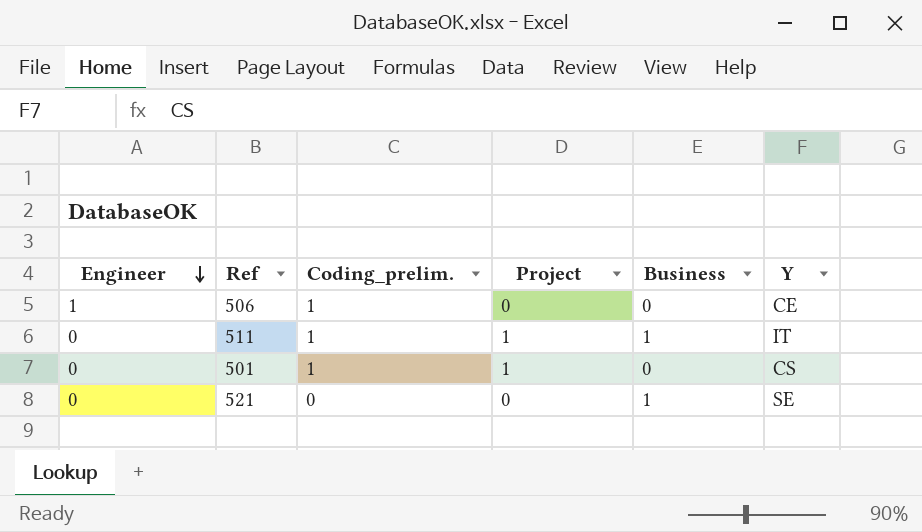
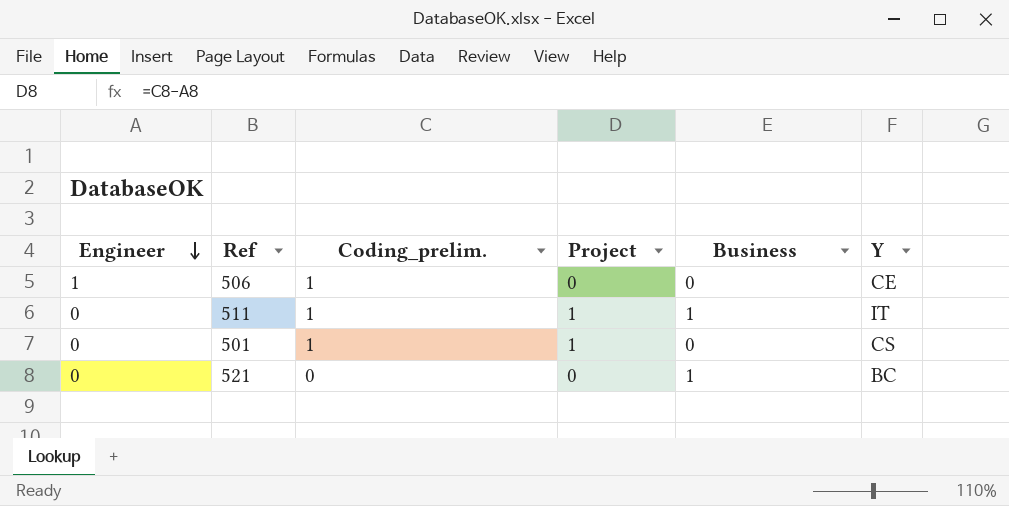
521 | Y: SE -> BC

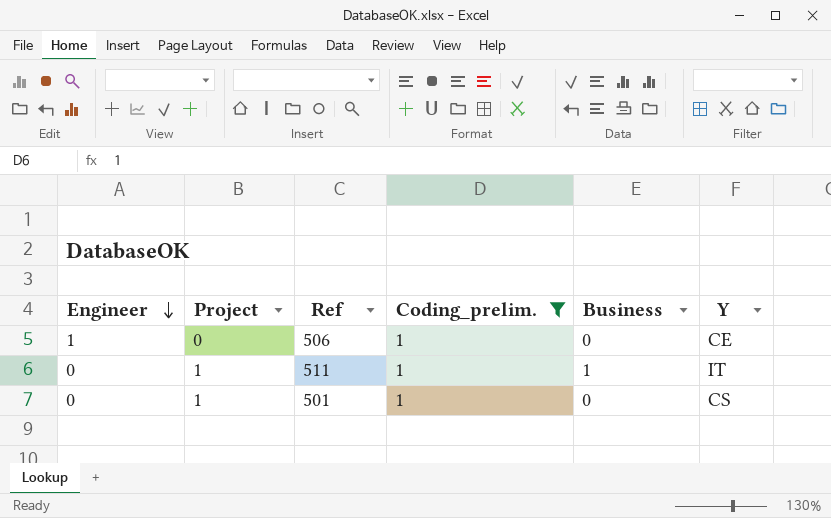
filter: none -> Coding_prelim. = 1
column Project | position: 4 -> 2

